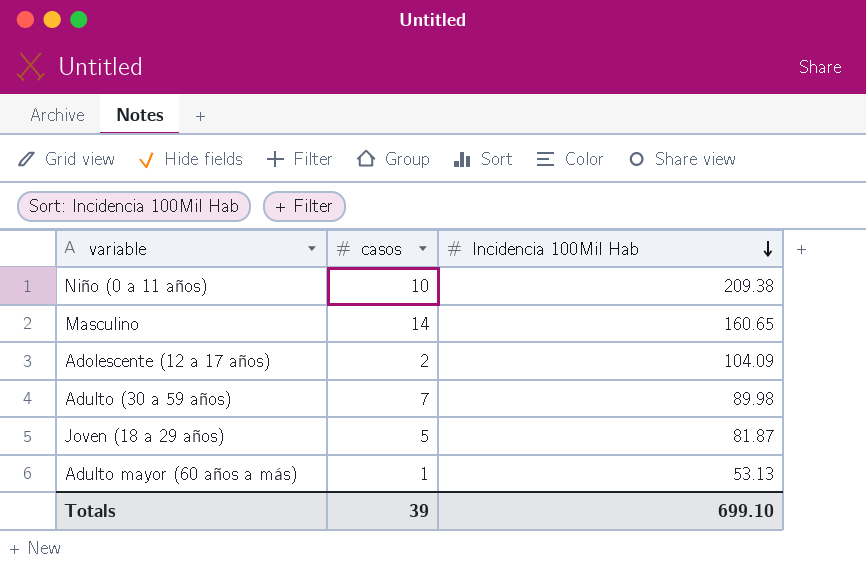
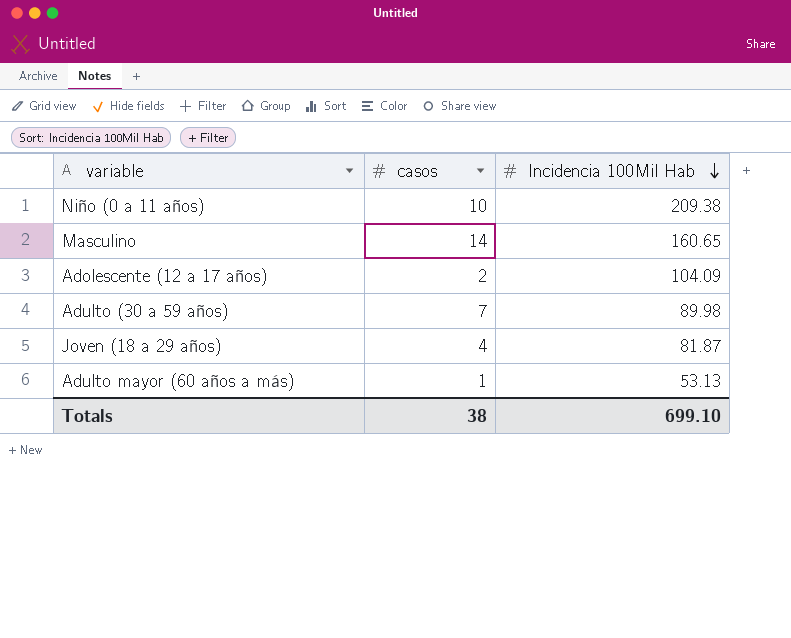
Joven (18 a 29 años) | casos: 5 -> 4
Totals | casos: 39 -> 38

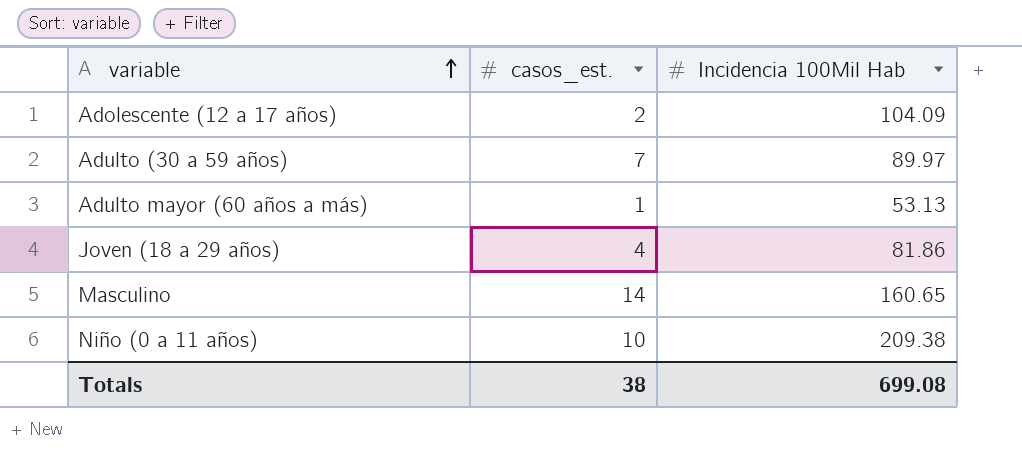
row order: Incidencia 100Mil Hab descending -> variable ascending
column name: casos -> casos_est.
Adulto (30 a 59 años) | Incidencia 100Mil Hab: 89.98 -> 89.97
Joven (18 a 29 años) | Incidencia 100Mil Hab: 81.87 -> 81.86
Totals | Incidencia 100Mil Hab: 699.10 -> 699.08

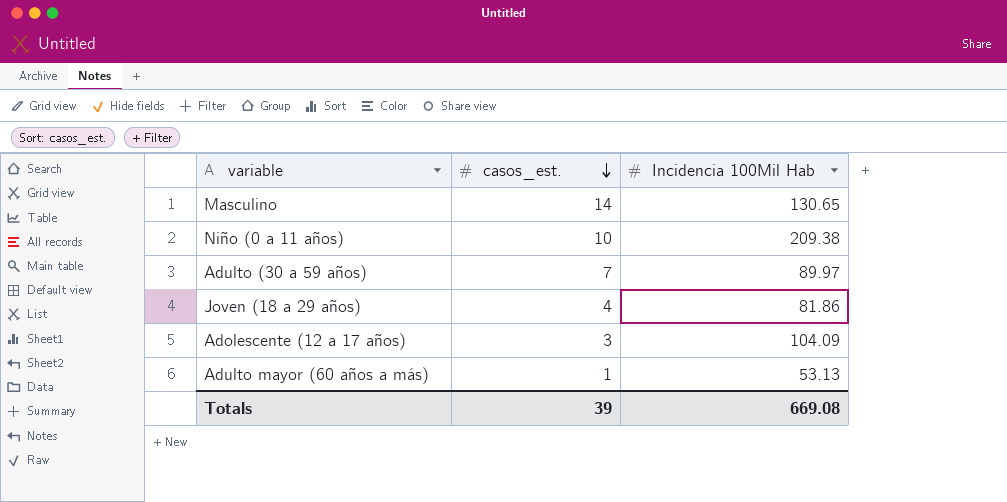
row order: variable ascending -> casos_est. descending
Masculino | Incidencia 100Mil Hab: 160.65 -> 130.65
Adolescente (12 a 17 años) | casos_est.: 2 -> 3
Totals | casos_est.: 38 -> 39
Totals | Incidencia 100Mil Hab: 699.08 -> 669.08

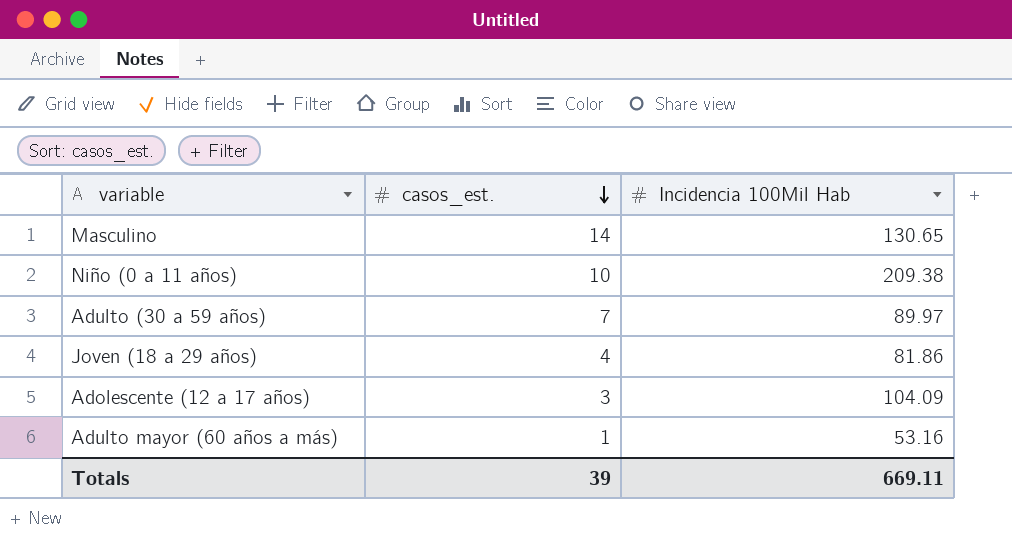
Adulto mayor (60 años a más) | Incidencia 100Mil Hab: 53.13 -> 53.16
Totals | Incidencia 100Mil Hab: 669.08 -> 669.11

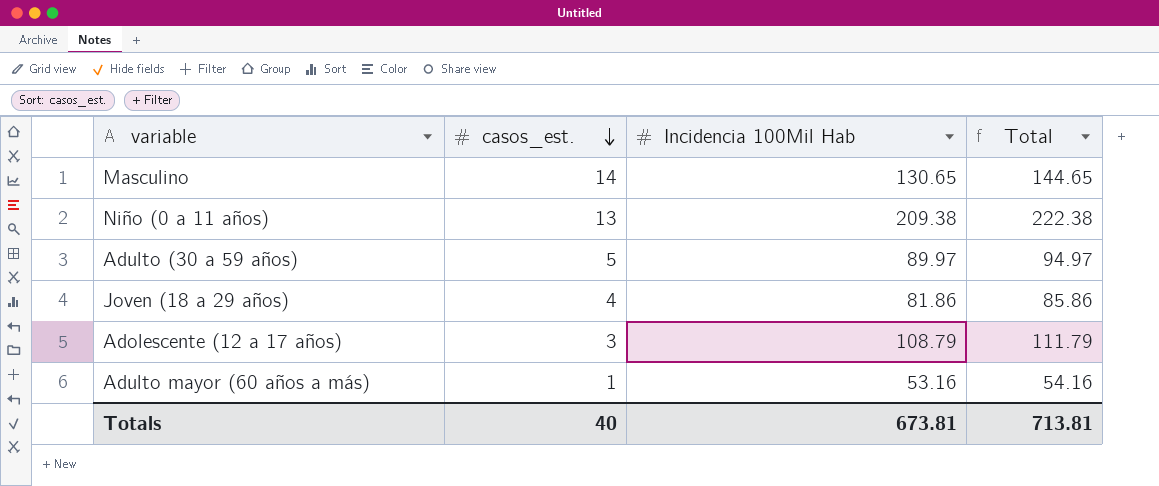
column Total | formula: none -> [casos_est.] + [Incidencia 100Mil Hab]
Niño (0 a 11 años) | casos_est.: 10 -> 13
Adulto (30 a 59 años) | casos_est.: 7 -> 5
Adolescente (12 a 17 años) | Incidencia 100Mil Hab: 104.09 -> 108.79
Totals | casos_est.: 39 -> 40
Totals | Incidencia 100Mil Hab: 669.11 -> 673.81

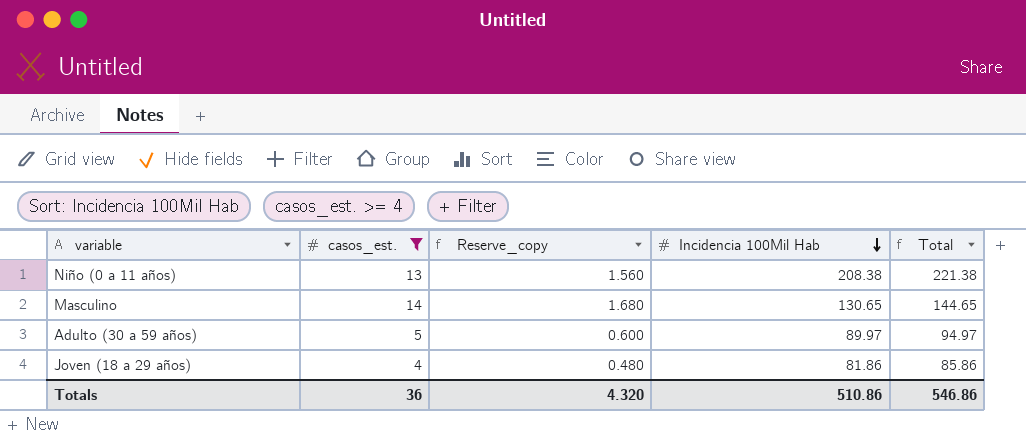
filter: none -> casos_est. >= 4
row order: casos_est. descending -> Incidencia 100Mil Hab descending
column Reserve_copy | formula: none -> [casos_est.] * 0.12
Niño (0 a 11 años) | Incidencia 100Mil Hab: 209.38 -> 208.38
Niño (0 a 11 años) | Total: 222.38 -> 221.38
Totals | casos_est.: 40 -> 36
Totals | Incidencia 100Mil Hab: 673.81 -> 510.86
Totals | Total: 713.81 -> 546.86

